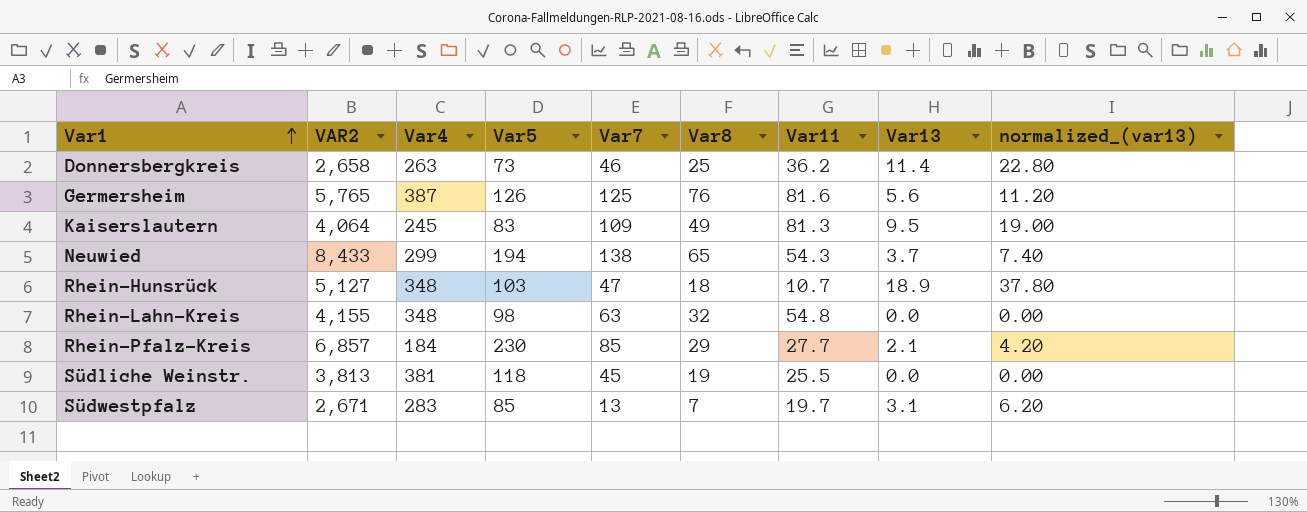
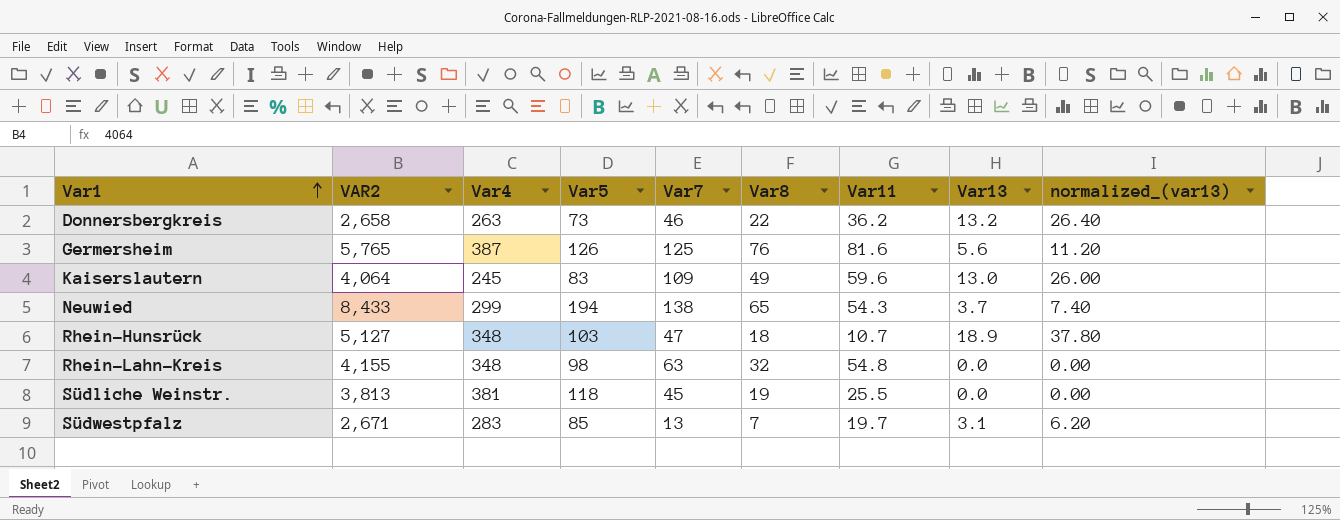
row Rhein-Pfalz-Kreis: 6,857 | 184 | 230 | 85 | 29 | 27.7 | 2.1 | 4.20 -> none
Donnersbergkreis | Var8: 25 -> 22
Donnersbergkreis | Var13: 11.4 -> 13.2
Donnersbergkreis | normalized_(var13): 22.80 -> 26.40
Kaiserslautern | Var11: 81.3 -> 59.6
Kaiserslautern | Var13: 9.5 -> 13.0
Kaiserslautern | normalized_(var13): 19.00 -> 26.00

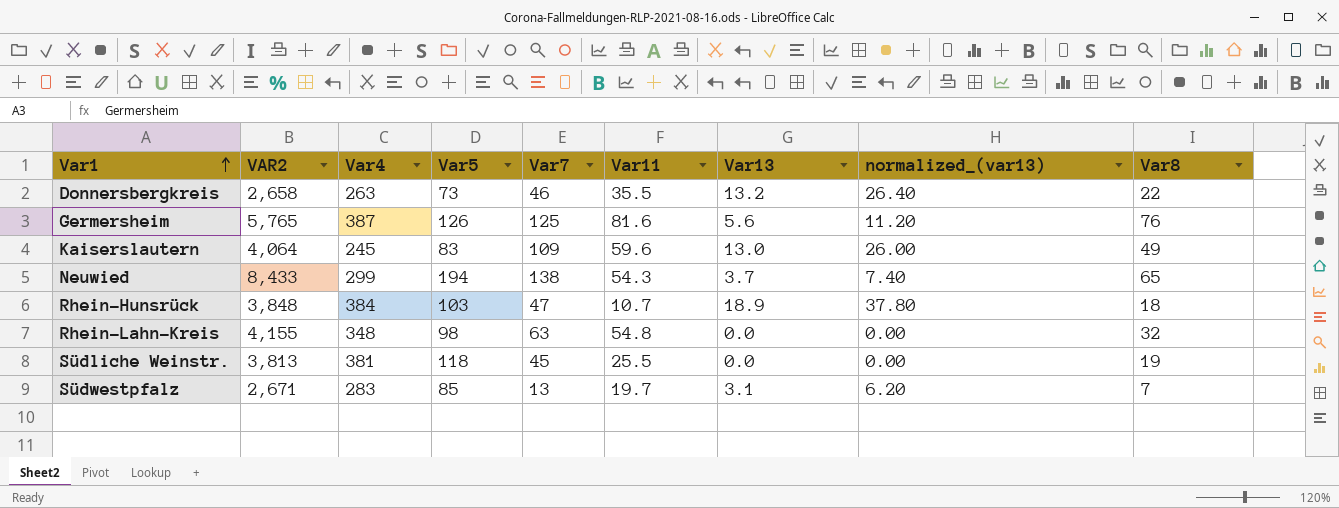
column Var8 | position: 6 -> 9
Donnersbergkreis | Var11: 36.2 -> 35.5
Rhein-Hunsrück | VAR2: 5,127 -> 3,848
Rhein-Hunsrück | Var4: 348 -> 384

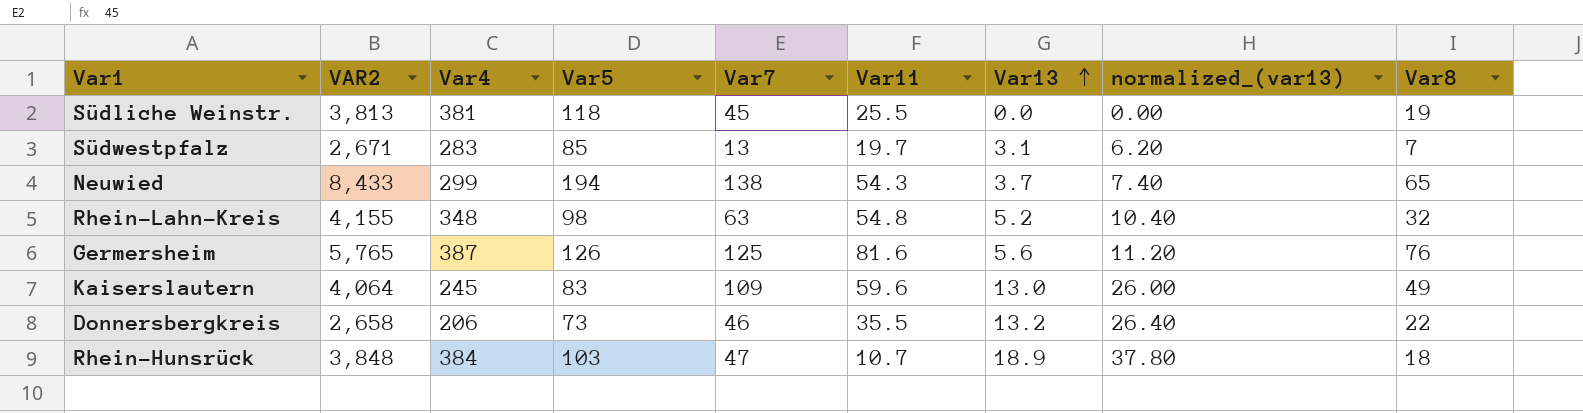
row order: Var1 ascending -> Var13 ascending
Rhein-Lahn-Kreis | Var13: 0.0 -> 5.2
Rhein-Lahn-Kreis | normalized_(var13): 0.00 -> 10.40
Donnersbergkreis | Var4: 263 -> 206

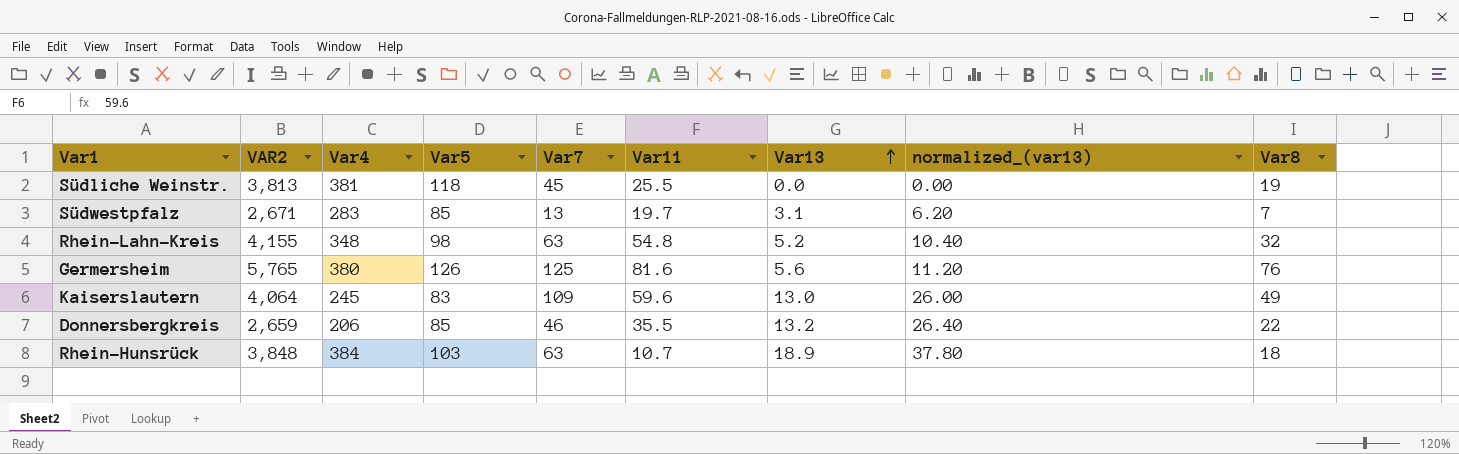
row Neuwied: 8,433 | 299 | 194 | 138 | 54.3 | 3.7 | 7.40 | 65 -> none
Germersheim | Var4: 387 -> 380
Donnersbergkreis | VAR2: 2,658 -> 2,659
Donnersbergkreis | Var5: 73 -> 85
Rhein-Hunsrück | Var7: 47 -> 63

